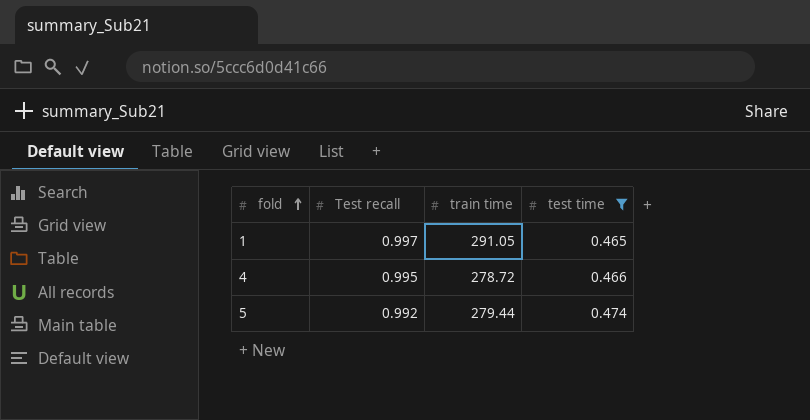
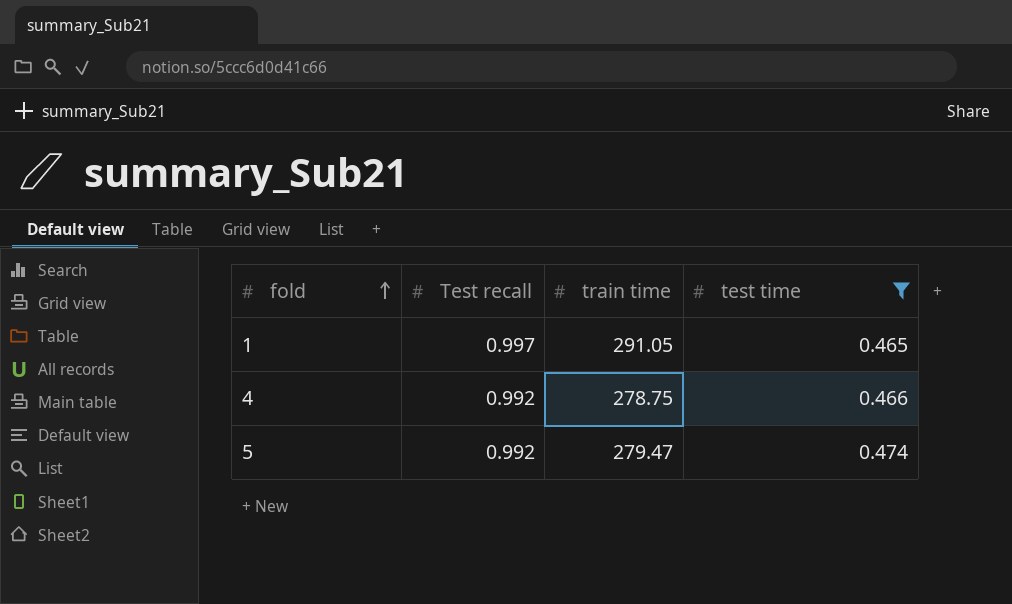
4 | Test recall: 0.995 -> 0.992
4 | train time: 278.72 -> 278.75
5 | train time: 279.44 -> 279.47

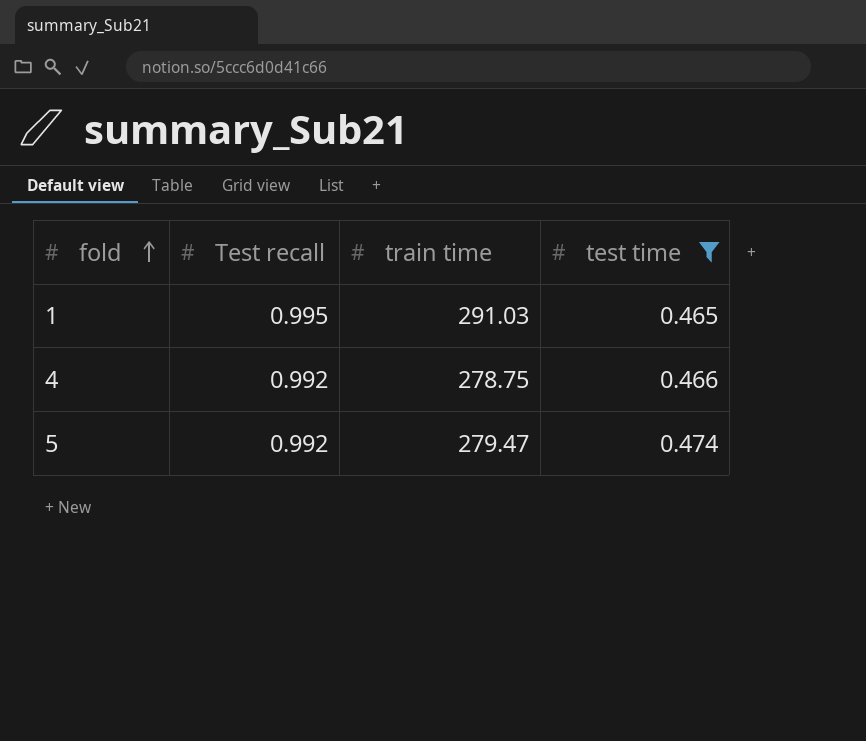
1 | Test recall: 0.997 -> 0.995
1 | train time: 291.05 -> 291.03

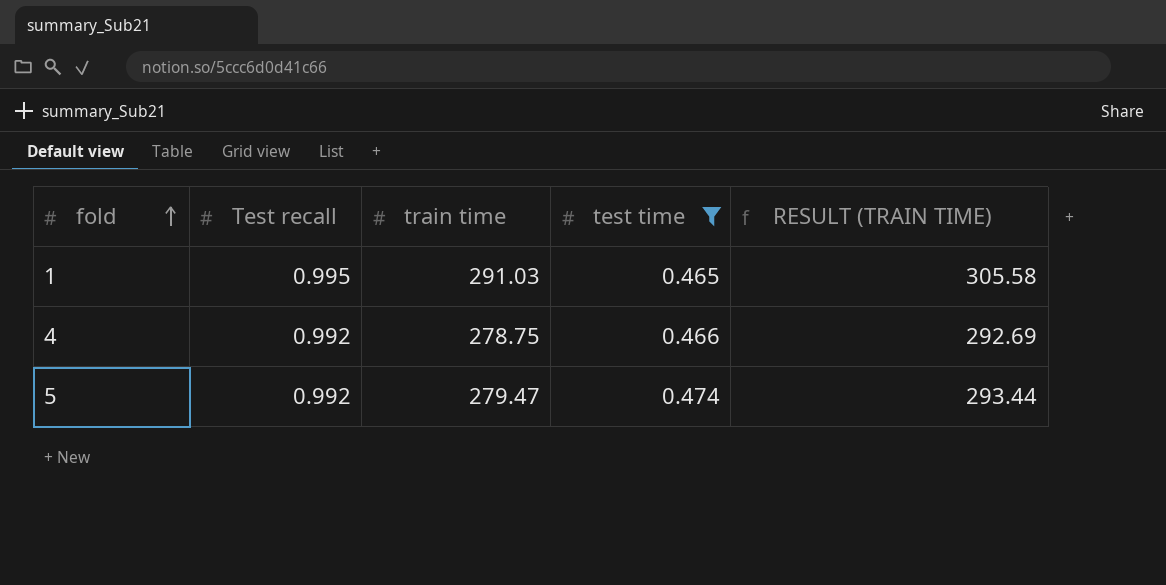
column RESULT (TRAIN TIME) | formula: none -> [train time] * 1.05

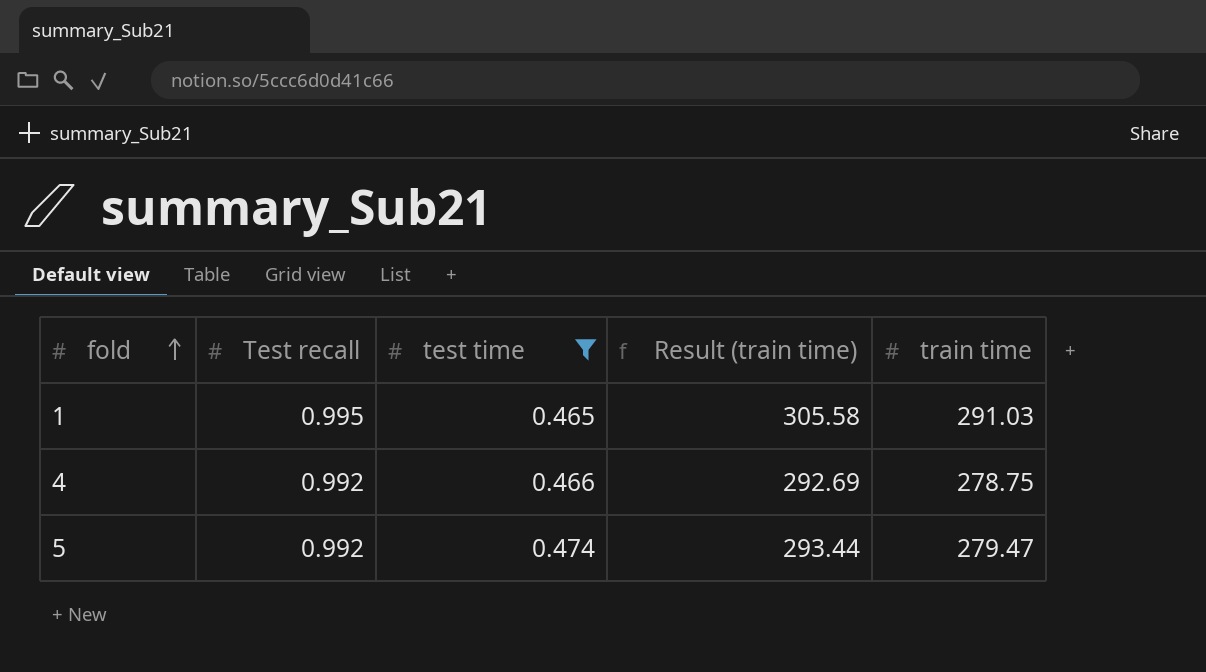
column name: RESULT (TRAIN TIME) -> Result (train time)
column train time | position: 3 -> 5

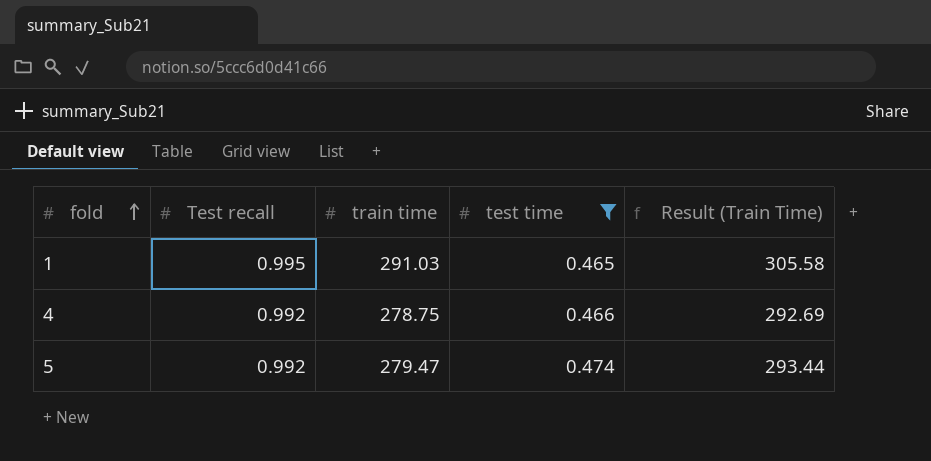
column train time | position: 5 -> 3
column name: Result (train time) -> Result (Train Time)

